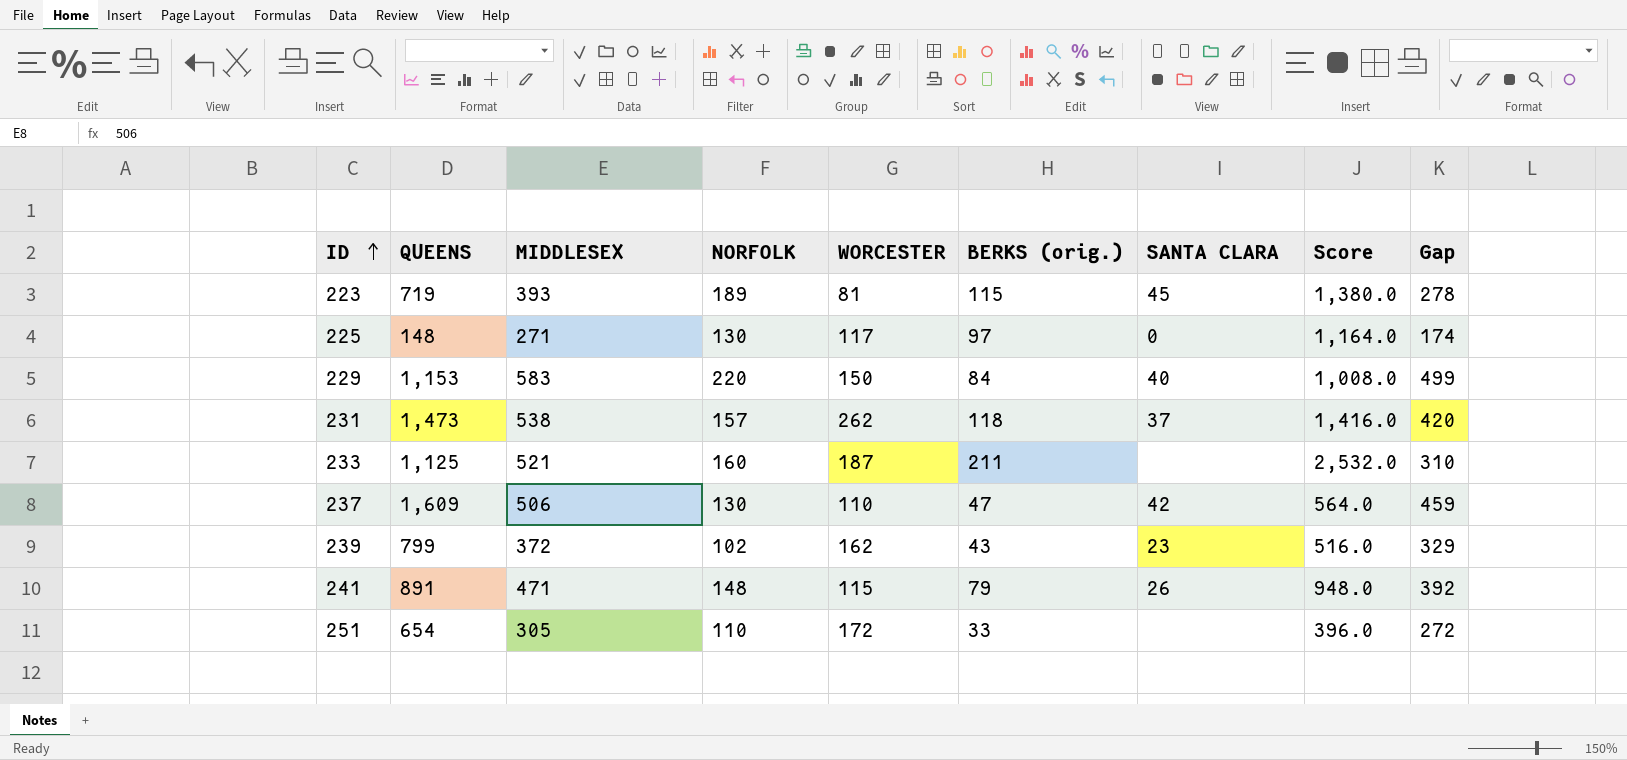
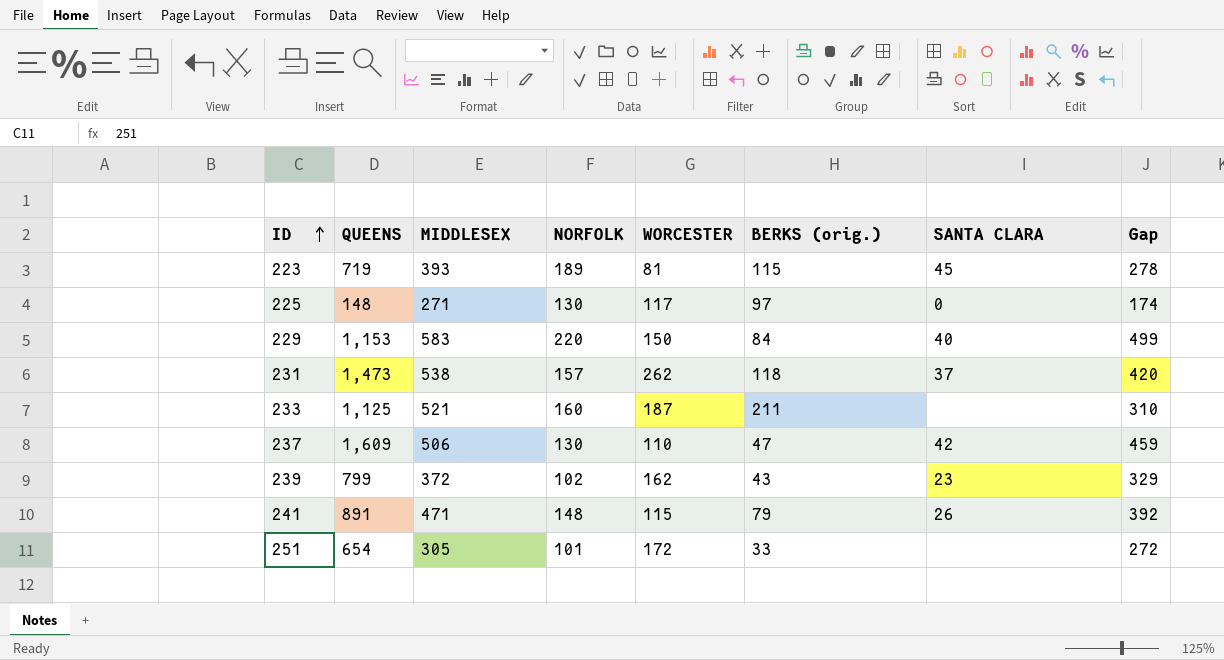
column Score | formula: [BERKS (orig.)] * 12 -> none
251 | NORFOLK: 110 -> 101

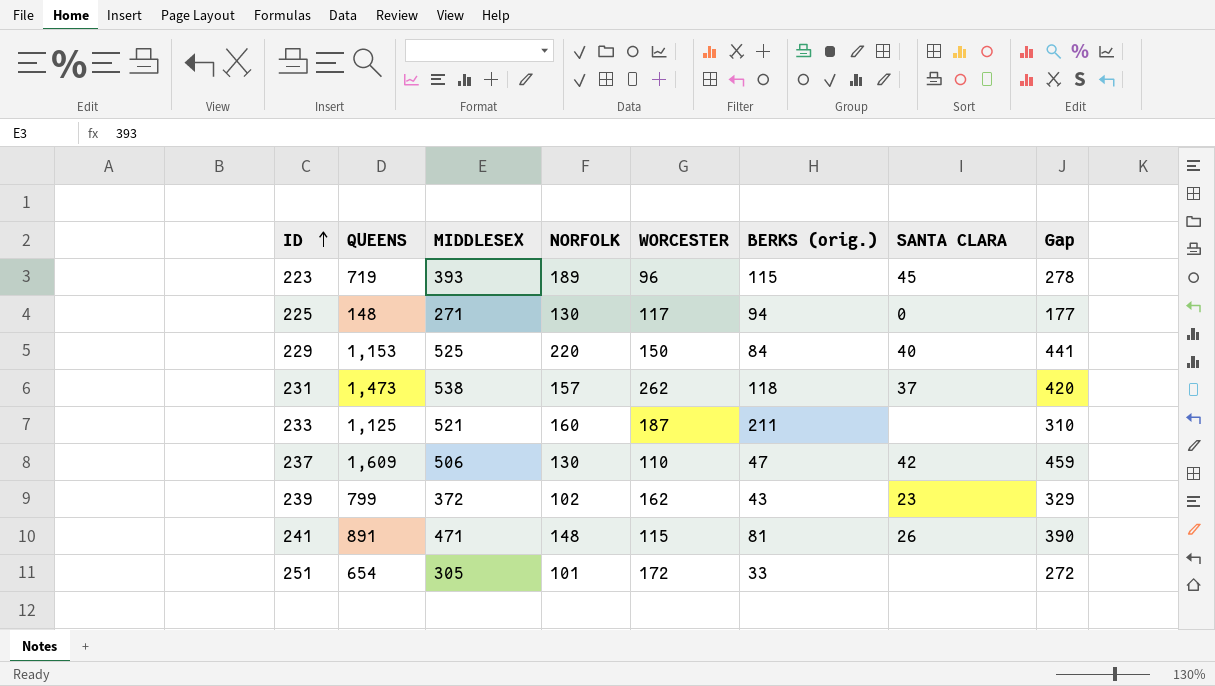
223 | WORCESTER: 81 -> 96
225 | BERKS (orig.): 97 -> 94
225 | Gap: 174 -> 177
229 | MIDDLESEX: 583 -> 525
229 | Gap: 499 -> 441
241 | BERKS (orig.): 79 -> 81
241 | Gap: 392 -> 390

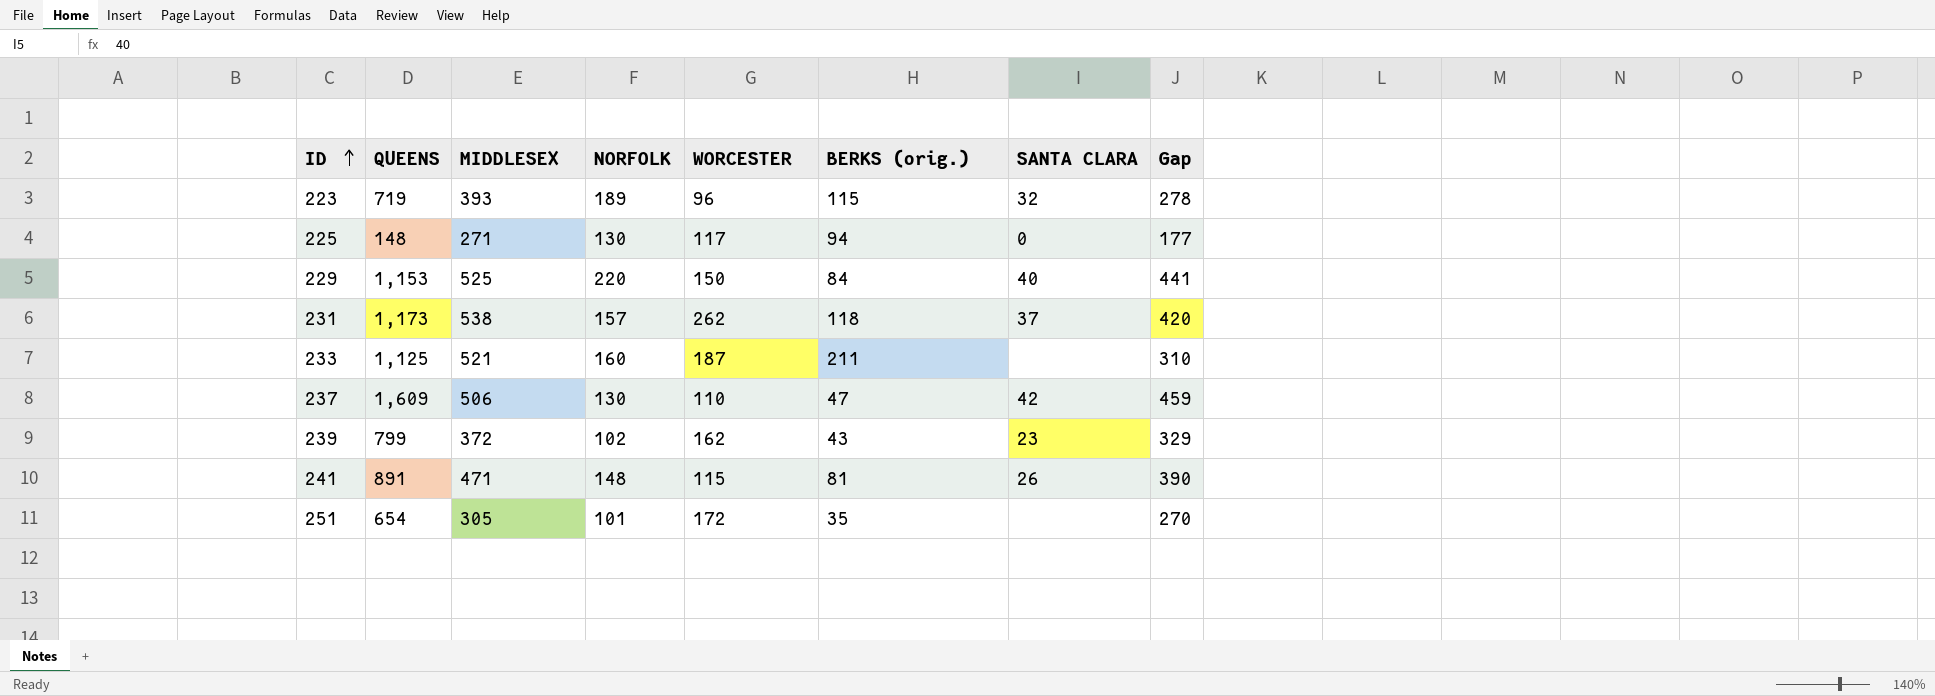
223 | SANTA CLARA: 45 -> 32
231 | QUEENS: 1,473 -> 1,173
251 | BERKS (orig.): 33 -> 35
251 | Gap: 272 -> 270

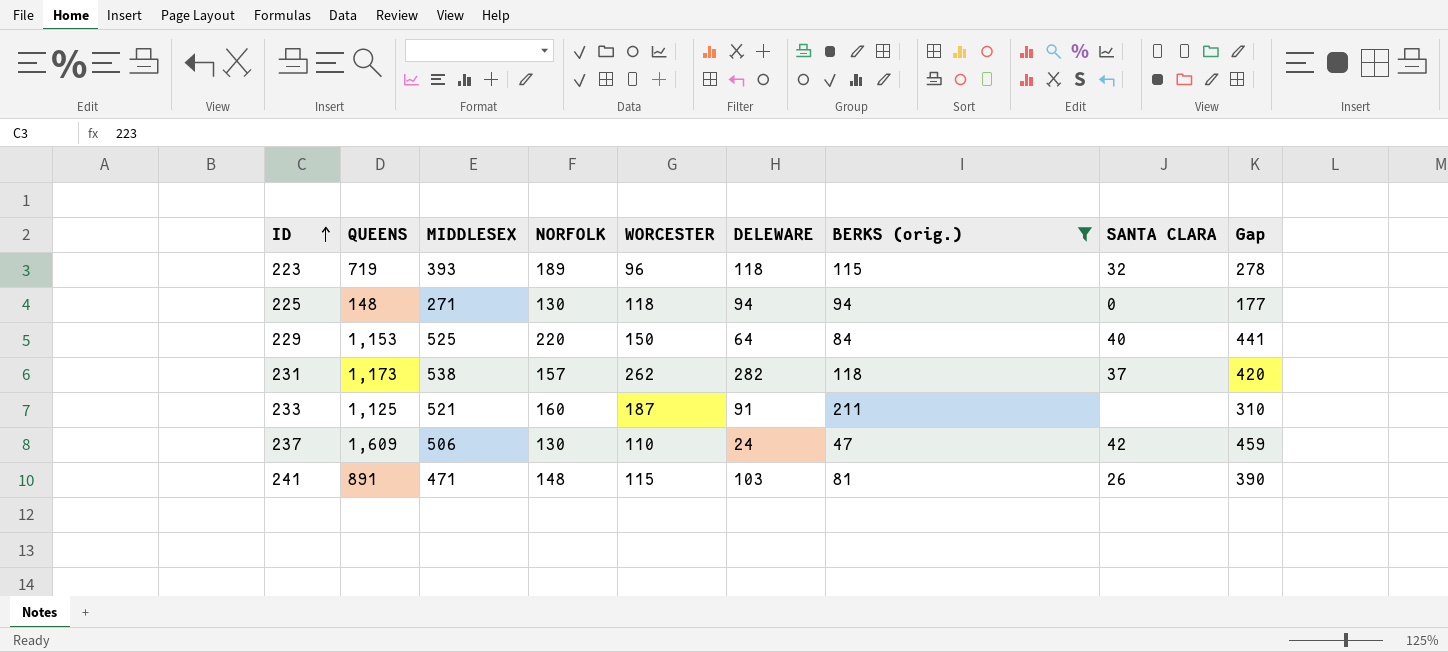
filter: none -> BERKS (orig.) >= 47
column DELEWARE | position: none -> 6
225 | WORCESTER: 117 -> 118

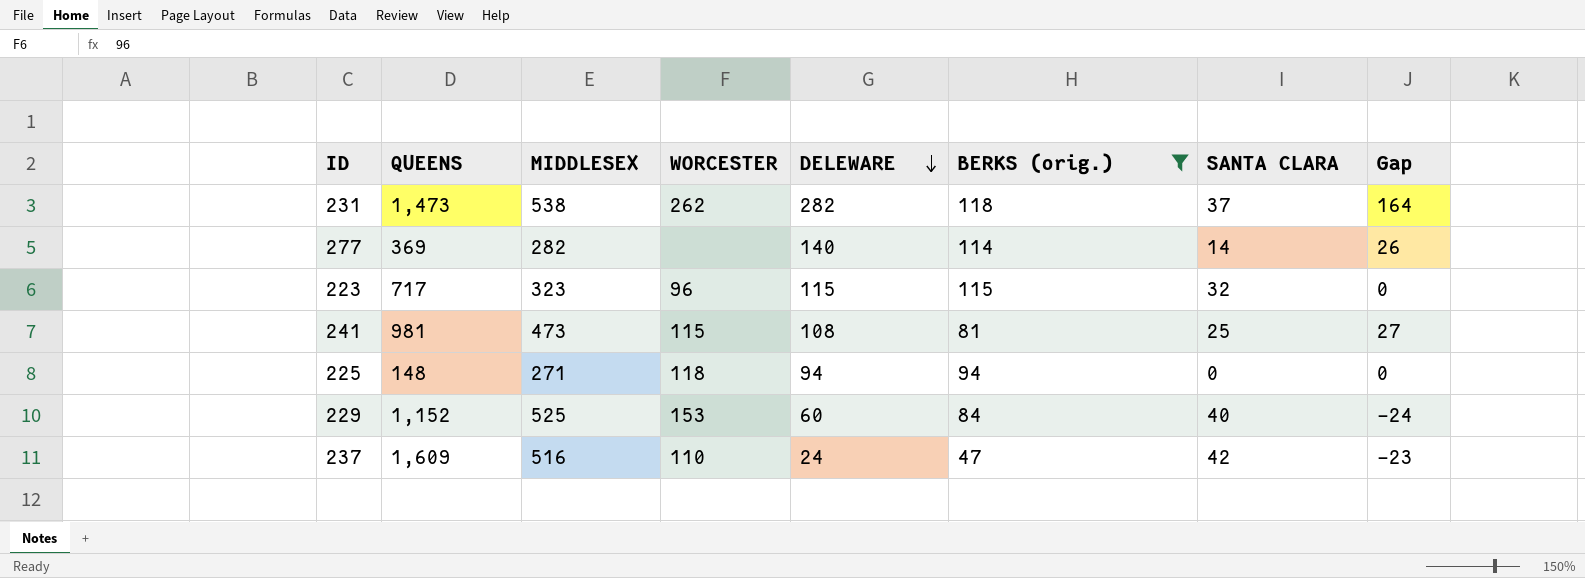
row order: ID ascending -> DELEWARE descending
column NORFOLK | position: 4 -> none
column Gap | formula: [MIDDLESEX] - [BERKS (orig.)] -> [DELEWARE] - [BERKS (orig.)]
row 233: 1,125 | 521 | 160 | 187 | 91 | 211 | none | 310 -> none
231 | QUEENS: 1,173 -> 1,473
row 277: none -> 369 | 282 | none | 140 | 114 | 14 | 26
223 | QUEENS: 719 -> 717
223 | MIDDLESEX: 393 -> 323
223 | DELEWARE: 118 -> 115
241 | QUEENS: 891 -> 981
241 | MIDDLESEX: 471 -> 473
241 | DELEWARE: 103 -> 108
241 | SANTA CLARA: 26 -> 25
229 | QUEENS: 1,153 -> 1,152
229 | WORCESTER: 150 -> 153
229 | DELEWARE: 64 -> 60
237 | MIDDLESEX: 506 -> 516

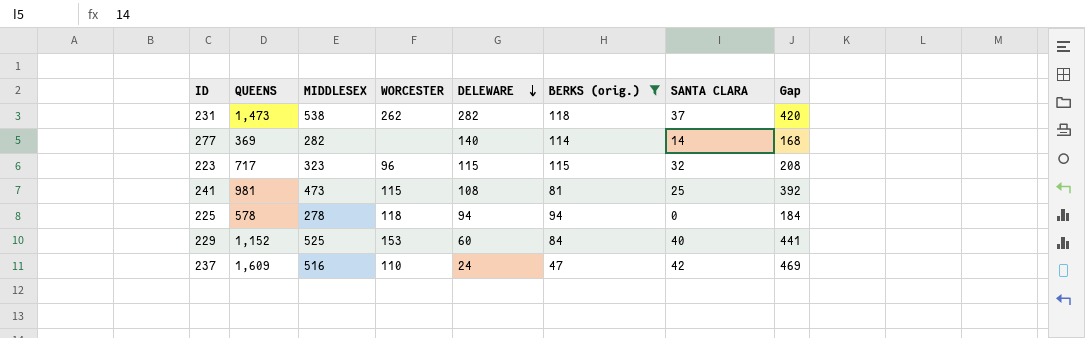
column Gap | formula: [DELEWARE] - [BERKS (orig.)] -> [MIDDLESEX] - [BERKS (orig.)]
225 | QUEENS: 148 -> 578
225 | MIDDLESEX: 271 -> 278

